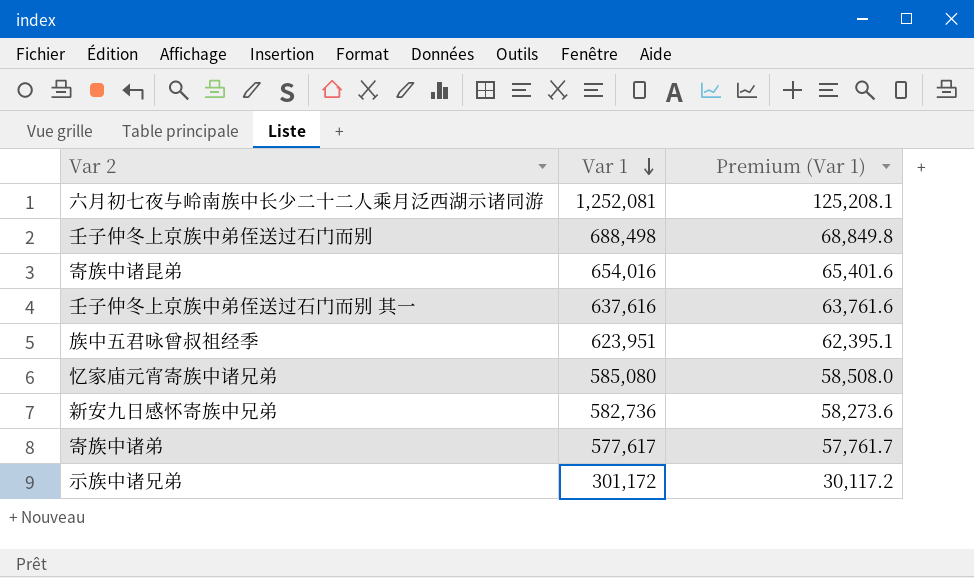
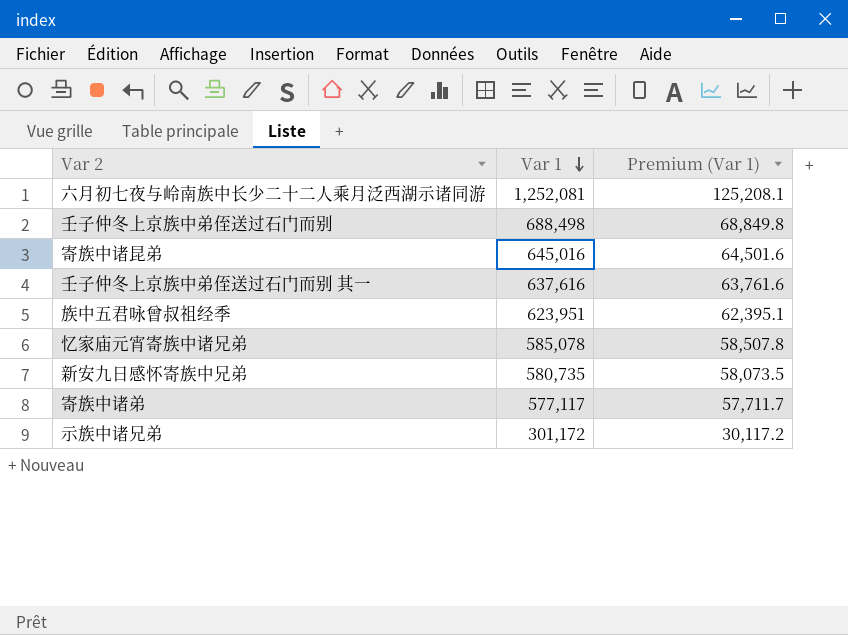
寄族中诸昆弟 | Var 1: 654,016 -> 645,016
寄族中诸昆弟 | Premium (Var 1): 65,401.6 -> 64,501.6
忆家庙元宵寄族中诸兄弟 | Var 1: 585,080 -> 585,078
忆家庙元宵寄族中诸兄弟 | Premium (Var 1): 58,508.0 -> 58,507.8
新安九日感怀寄族中兄弟 | Var 1: 582,736 -> 580,735
新安九日感怀寄族中兄弟 | Premium (Var 1): 58,273.6 -> 58,073.5
寄族中诸弟 | Var 1: 577,617 -> 577,117
寄族中诸弟 | Premium (Var 1): 57,761.7 -> 57,711.7

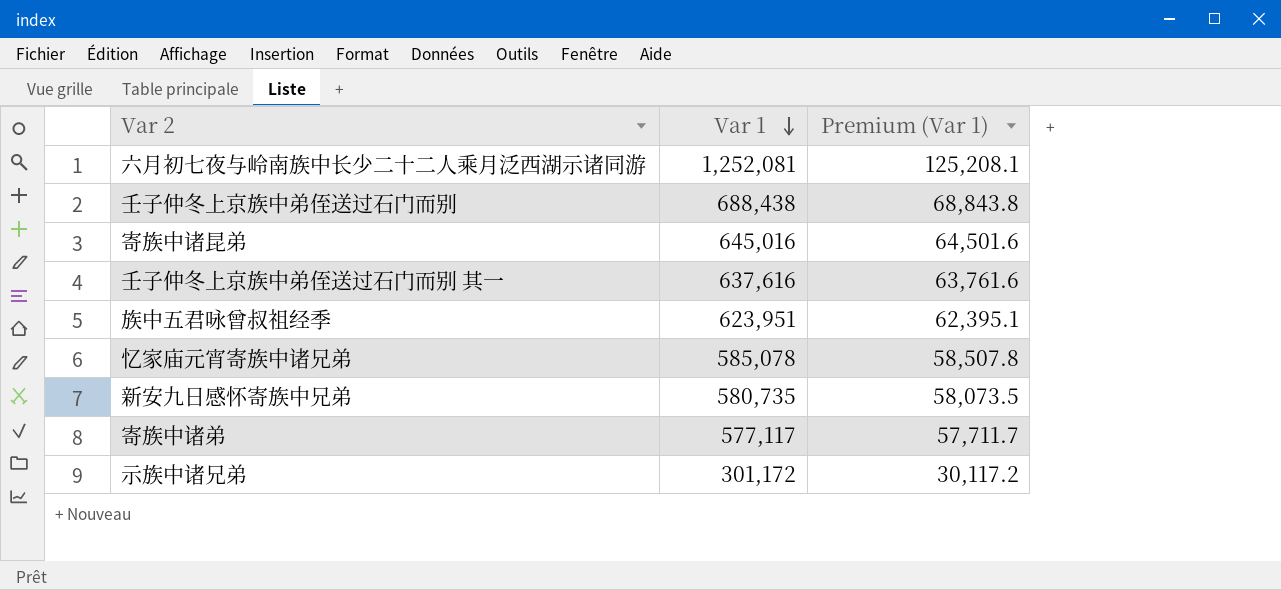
壬子仲冬上京族中弟侄送过石门而别 | Var 1: 688,498 -> 688,438
壬子仲冬上京族中弟侄送过石门而别 | Premium (Var 1): 68,849.8 -> 68,843.8

